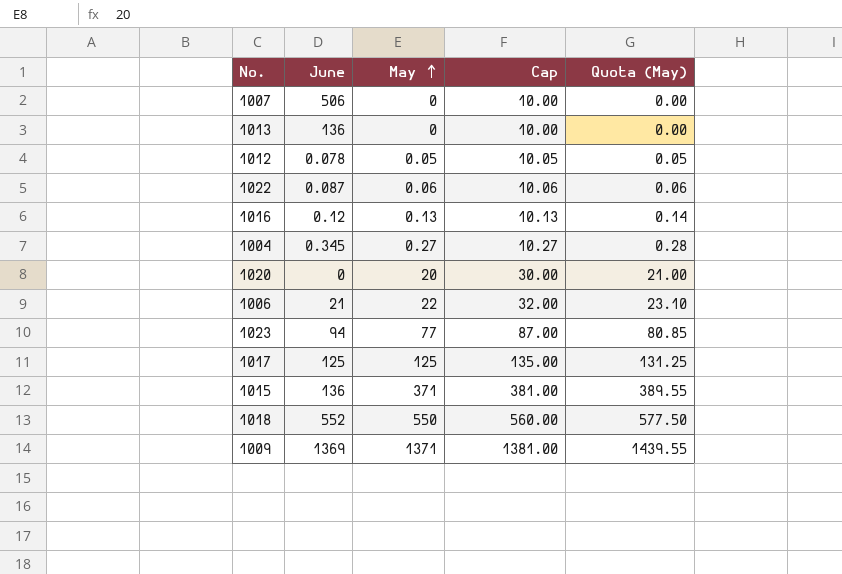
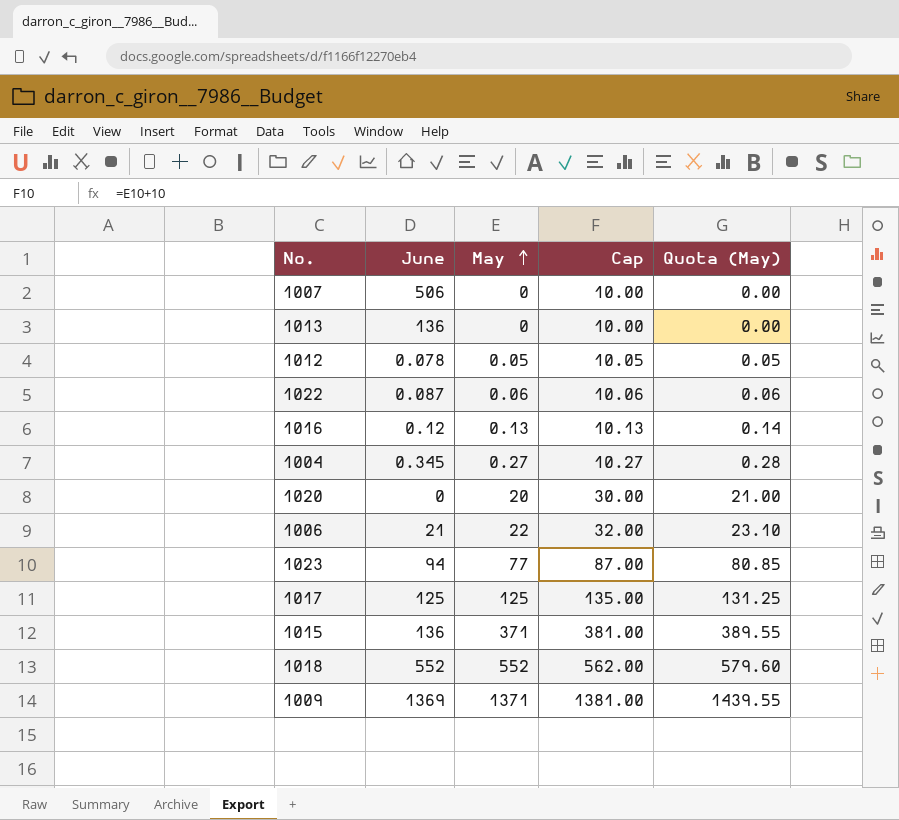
1018 | May: 550 -> 552
1018 | Cap: 560.00 -> 562.00
1018 | Quota (May): 577.50 -> 579.60

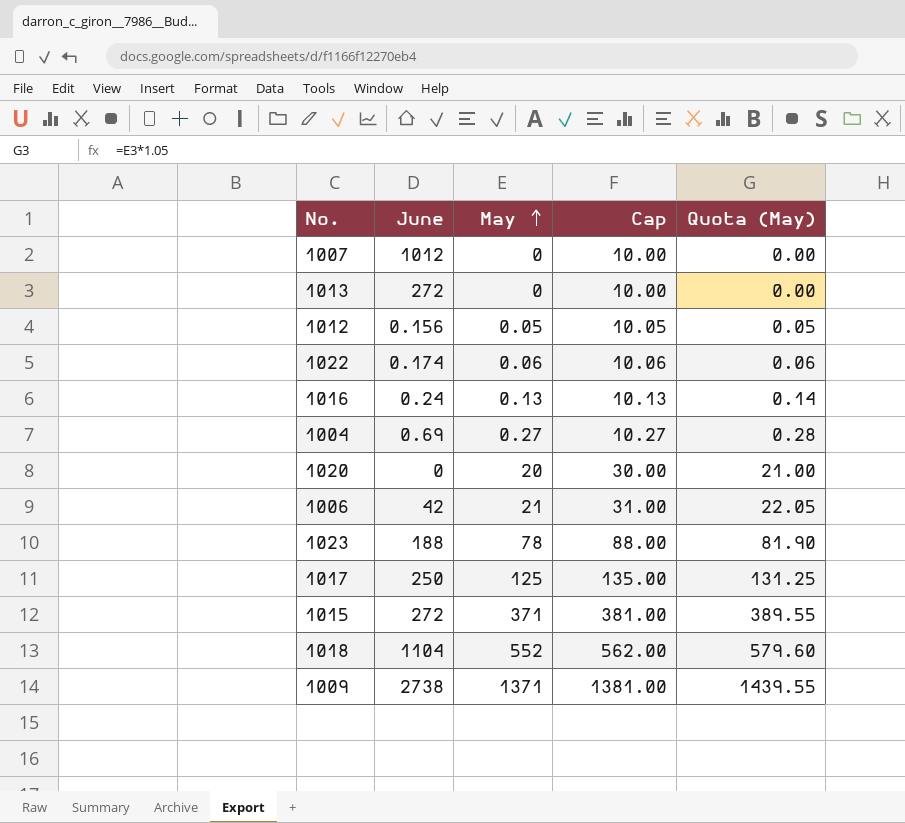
1007 | June: 506 -> 1012
1013 | June: 136 -> 272
1012 | June: 0.078 -> 0.156
1022 | June: 0.087 -> 0.174
1016 | June: 0.12 -> 0.24
1004 | June: 0.345 -> 0.69
1006 | June: 21 -> 42
1006 | May: 22 -> 21
1006 | Cap: 32.00 -> 31.00
1006 | Quota (May): 23.10 -> 22.05
1023 | June: 94 -> 188
1023 | May: 77 -> 78
1023 | Cap: 87.00 -> 88.00
1023 | Quota (May): 80.85 -> 81.90
1017 | June: 125 -> 250
1015 | June: 136 -> 272
1018 | June: 552 -> 1104
1009 | June: 1369 -> 2738

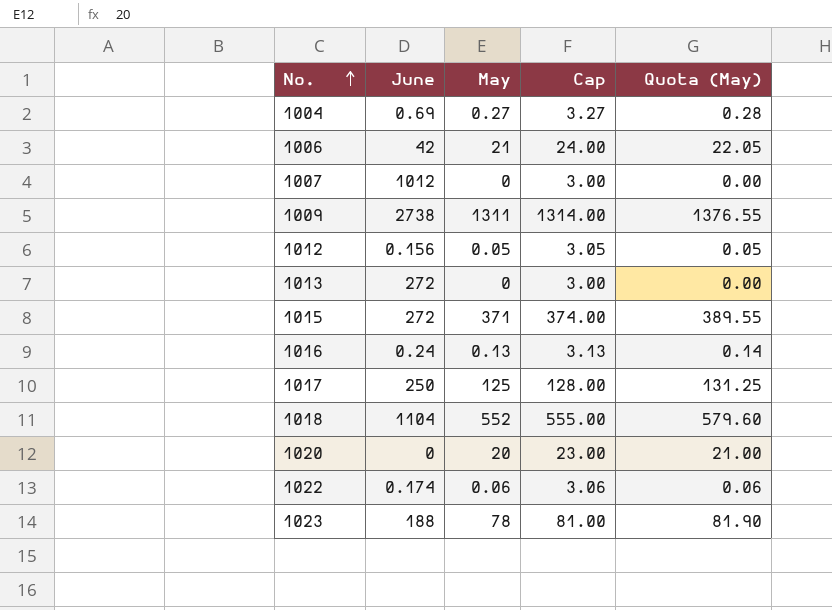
row order: May ascending -> No. ascending
column Cap | formula: [May] + 10 -> [May] + 3
1009 | May: 1371 -> 1311
1009 | Quota (May): 1439.55 -> 1376.55

